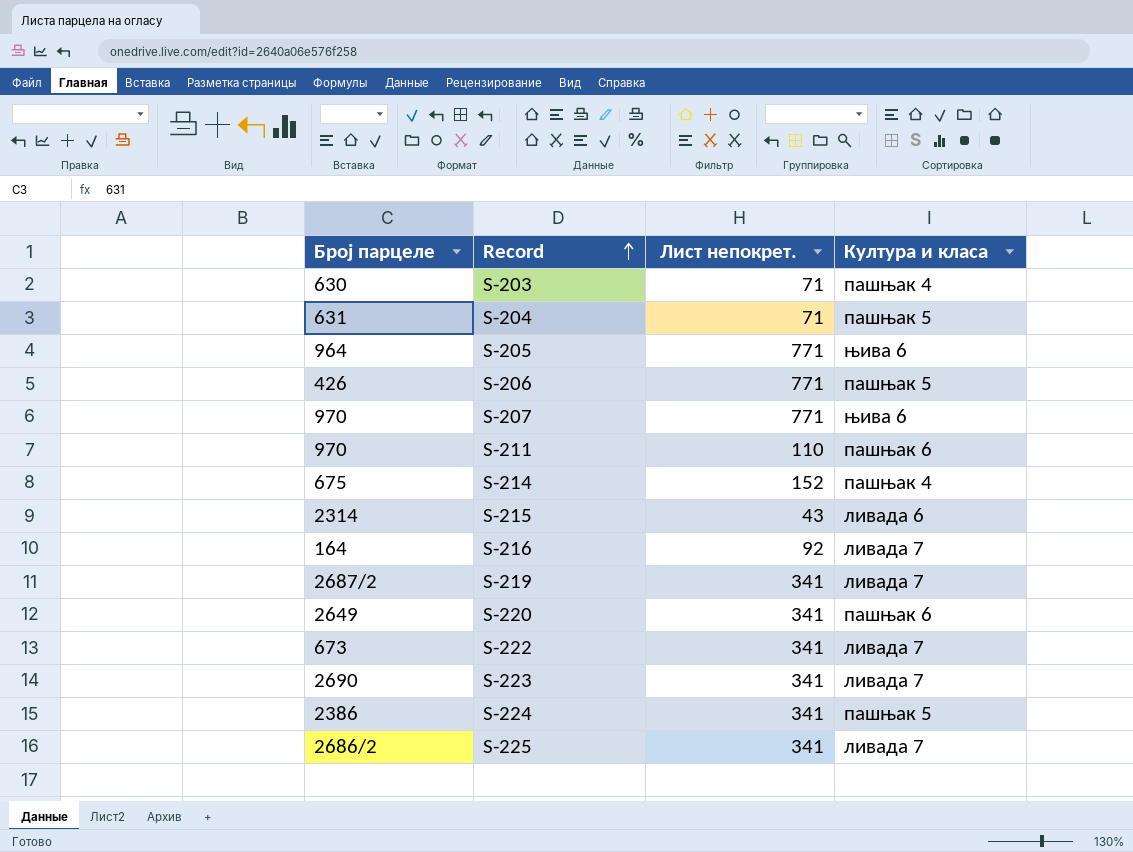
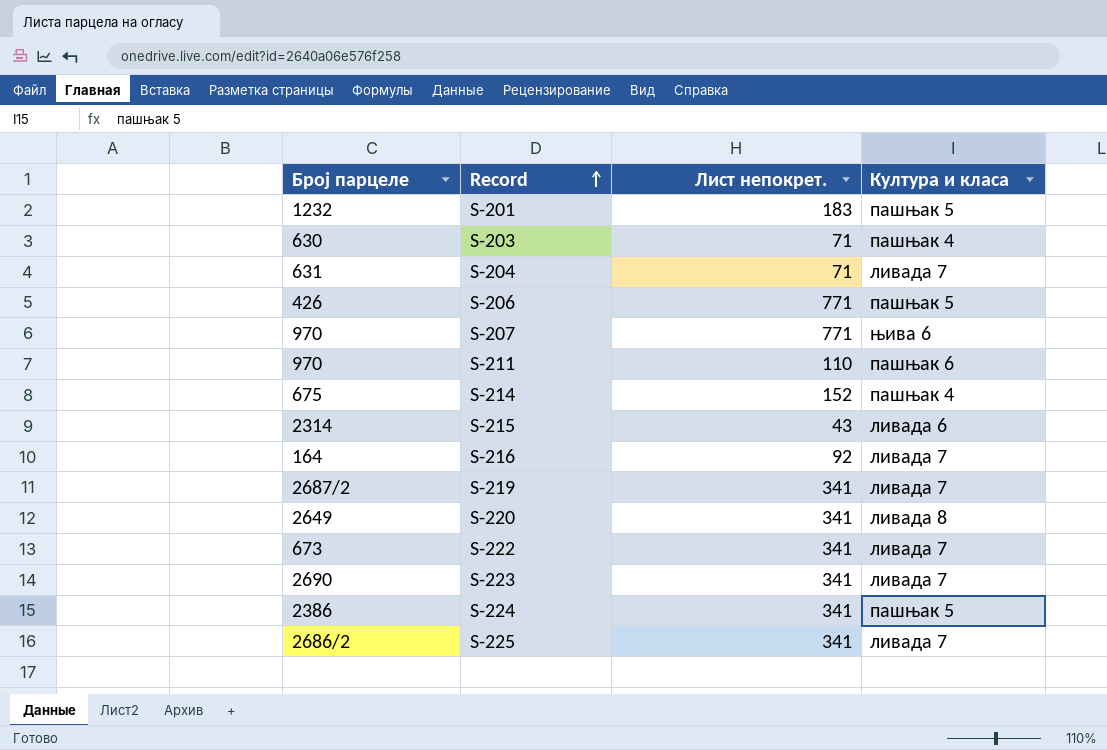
row S-205: 964 | 771 | њива 6 -> none
row S-201: none -> 1232 | 183 | пашњак 5
S-204 | Култура и класа: пашњак 5 -> ливада 7
S-220 | Култура и класа: пашњак 6 -> ливада 8

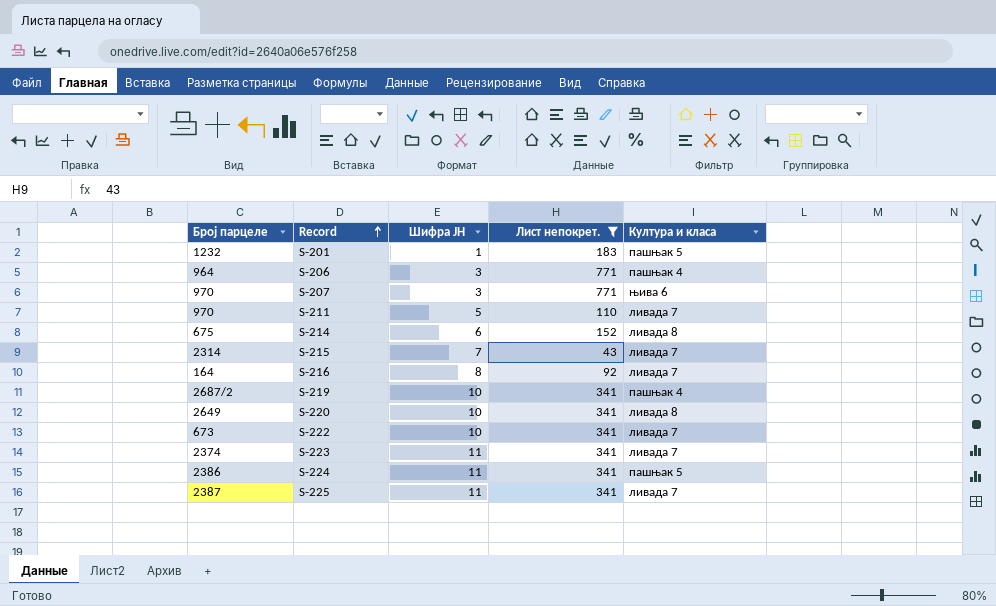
filter: none -> Лист непокрет. != 71
column Шифра ЈН | position: none -> 3
S-206 | Број парцеле: 426 -> 964
S-206 | Култура и класа: пашњак 5 -> пашњак 4
S-211 | Култура и класа: пашњак 6 -> ливада 7
S-214 | Култура и класа: пашњак 4 -> ливада 8
S-215 | Култура и класа: ливада 6 -> ливада 7
S-219 | Култура и класа: ливада 7 -> пашњак 4
S-223 | Број парцеле: 2690 -> 2374
S-225 | Број парцеле: 2686/2 -> 2387

